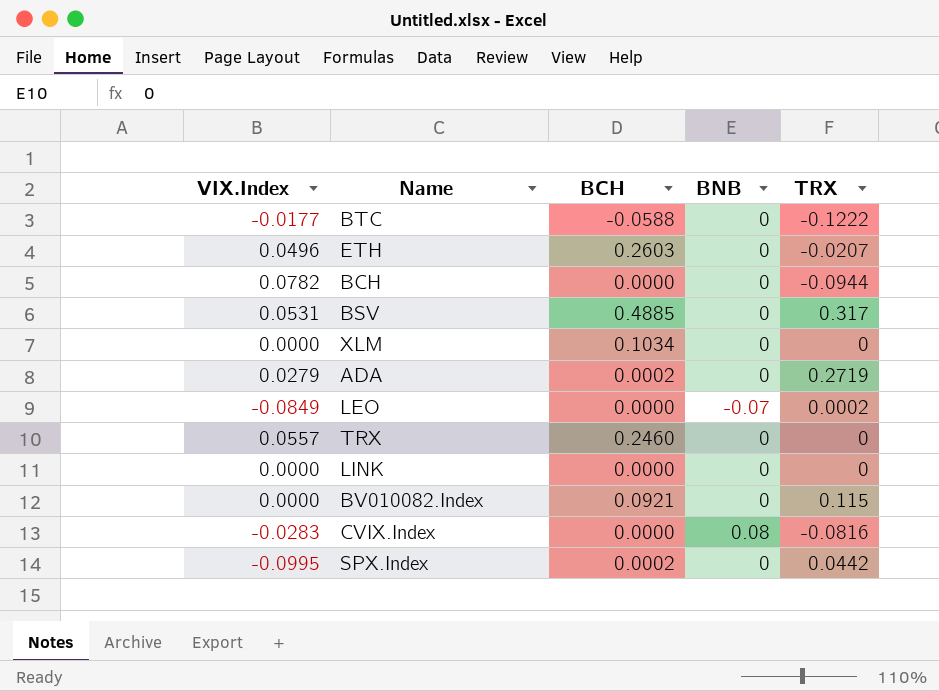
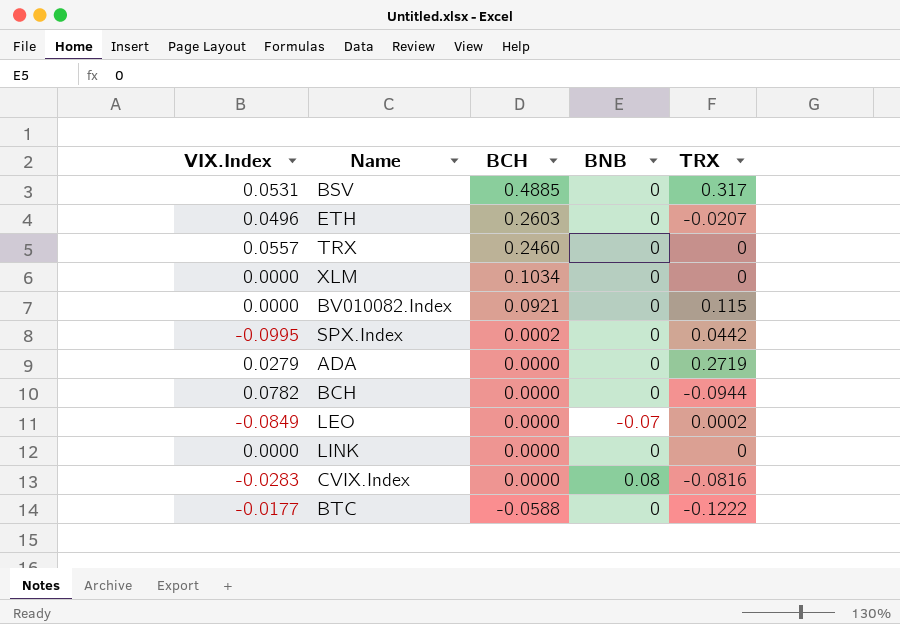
row order: none -> BCH descending
ADA | BCH: 0.0002 -> 0.0000

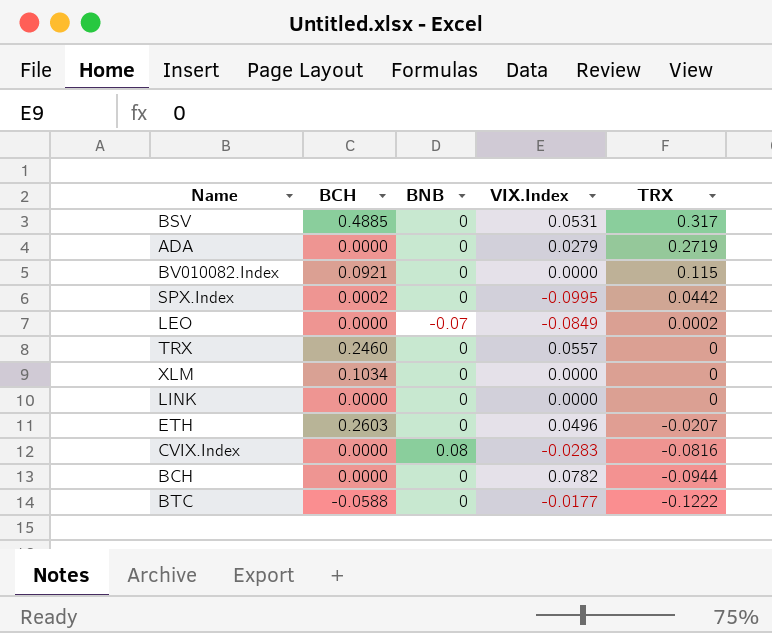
row order: BCH descending -> TRX descending
column VIX.Index | position: 1 -> 4

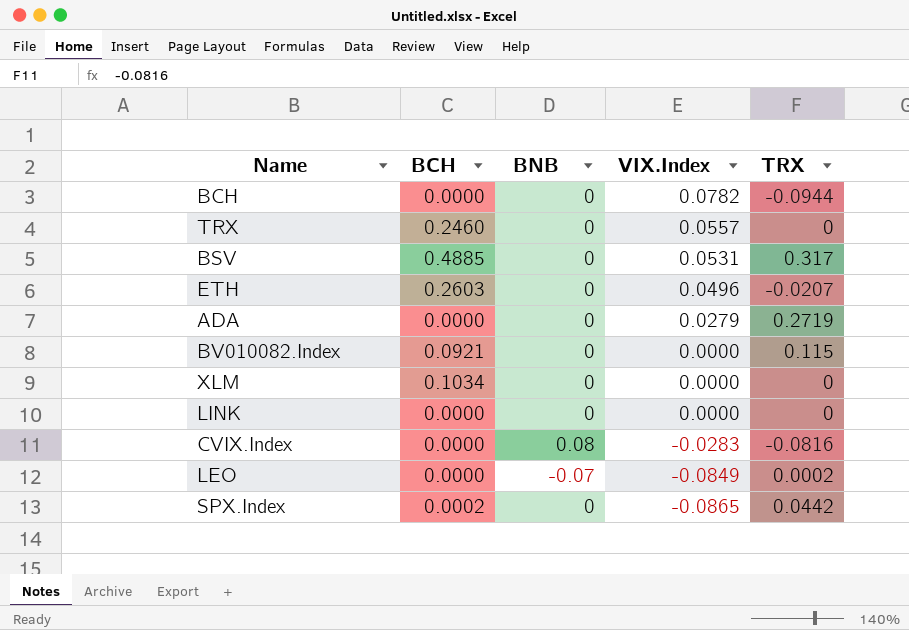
row order: TRX descending -> VIX.Index descending
row BTC: -0.0588 | 0 | -0.0177 | -0.1222 -> none
SPX.Index | VIX.Index: -0.0995 -> -0.0865

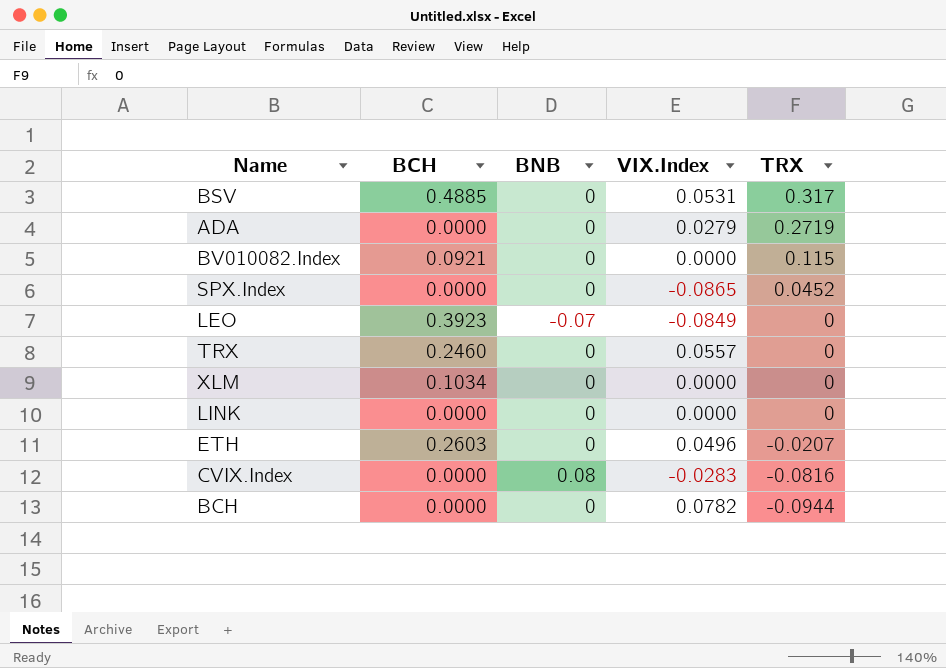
row order: VIX.Index descending -> TRX descending
SPX.Index | BCH: 0.0002 -> 0.0000
SPX.Index | TRX: 0.0442 -> 0.0452
LEO | BCH: 0.0000 -> 0.3923
LEO | TRX: 0.0002 -> 0

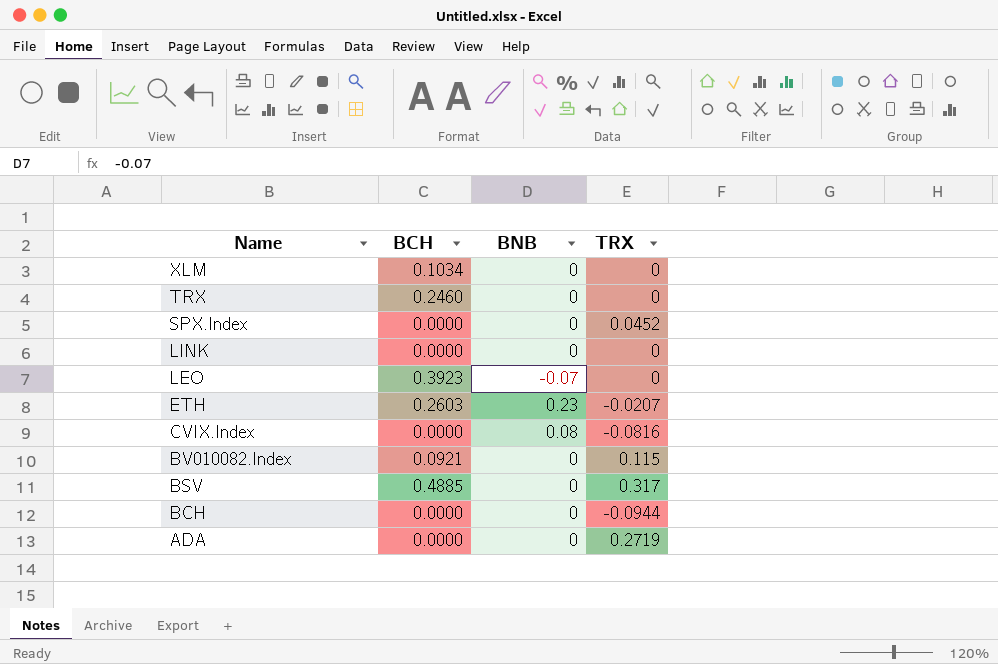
row order: TRX descending -> Name descending
column VIX.Index | position: 4 -> none
ETH | BNB: 0 -> 0.23

